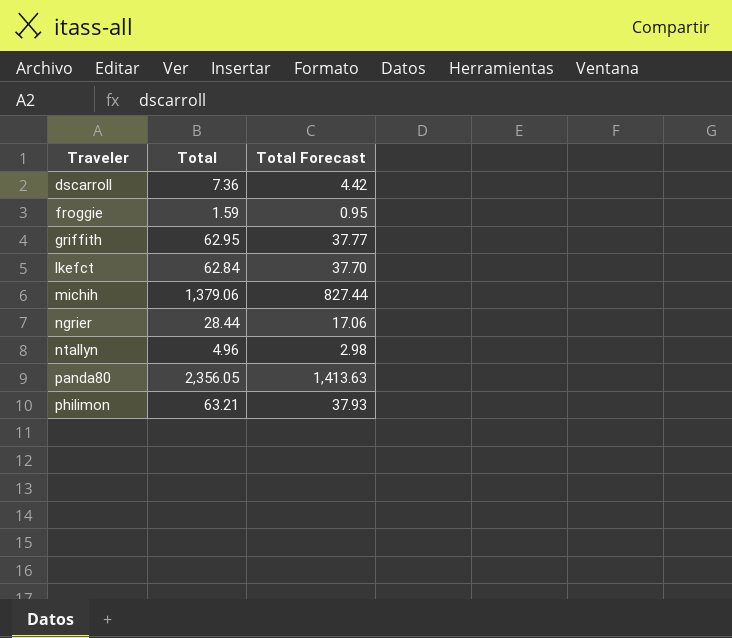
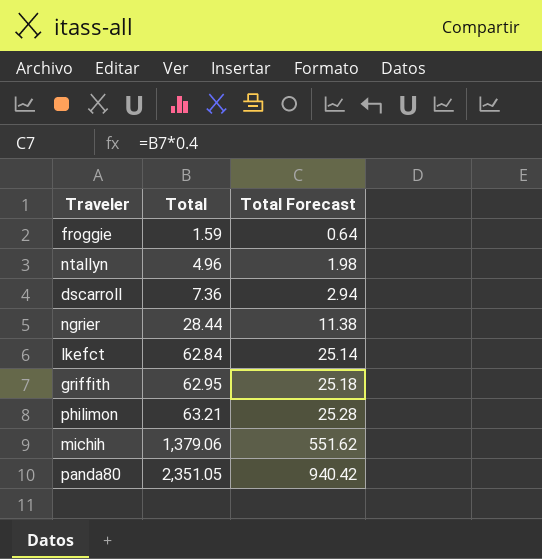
row order: Traveler ascending -> Total ascending
column Total Forecast | formula: [Total] * 0.6 -> [Total] * 0.4
panda80 | Total: 2,356.05 -> 2,351.05

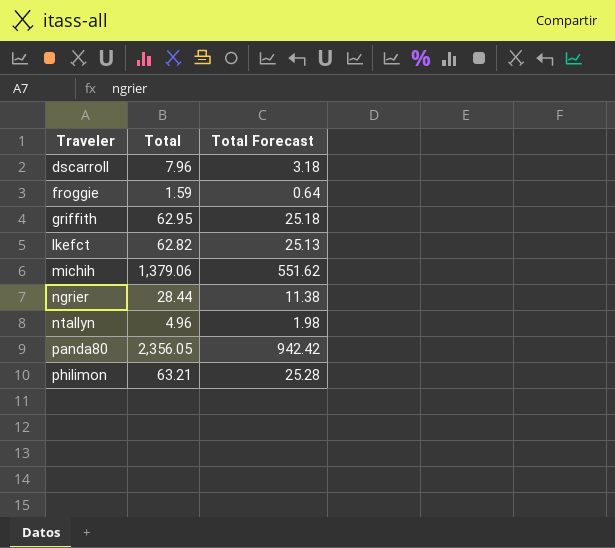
row order: Total ascending -> Traveler ascending
dscarroll | Total: 7.36 -> 7.96
dscarroll | Total Forecast: 2.94 -> 3.18
lkefct | Total: 62.84 -> 62.82
lkefct | Total Forecast: 25.14 -> 25.13
panda80 | Total: 2,351.05 -> 2,356.05
panda80 | Total Forecast: 940.42 -> 942.42

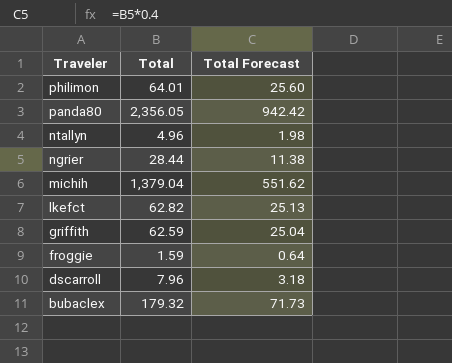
row order: Traveler ascending -> Traveler descending
philimon | Total: 63.21 -> 64.01
philimon | Total Forecast: 25.28 -> 25.60
michih | Total: 1,379.06 -> 1,379.04
griffith | Total: 62.95 -> 62.59
griffith | Total Forecast: 25.18 -> 25.04
row bubaclex: none -> 179.32 | 71.73

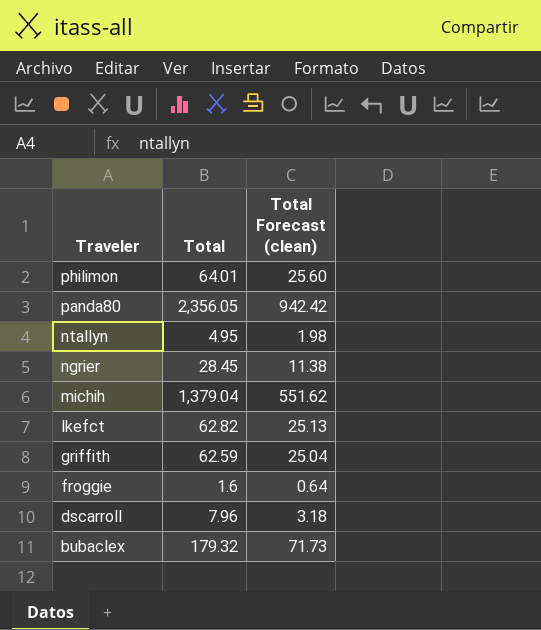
column name: Total Forecast -> Total Forecast (clean)
ntallyn | Total: 4.96 -> 4.95
ngrier | Total: 28.44 -> 28.45
froggie | Total: 1.59 -> 1.6

